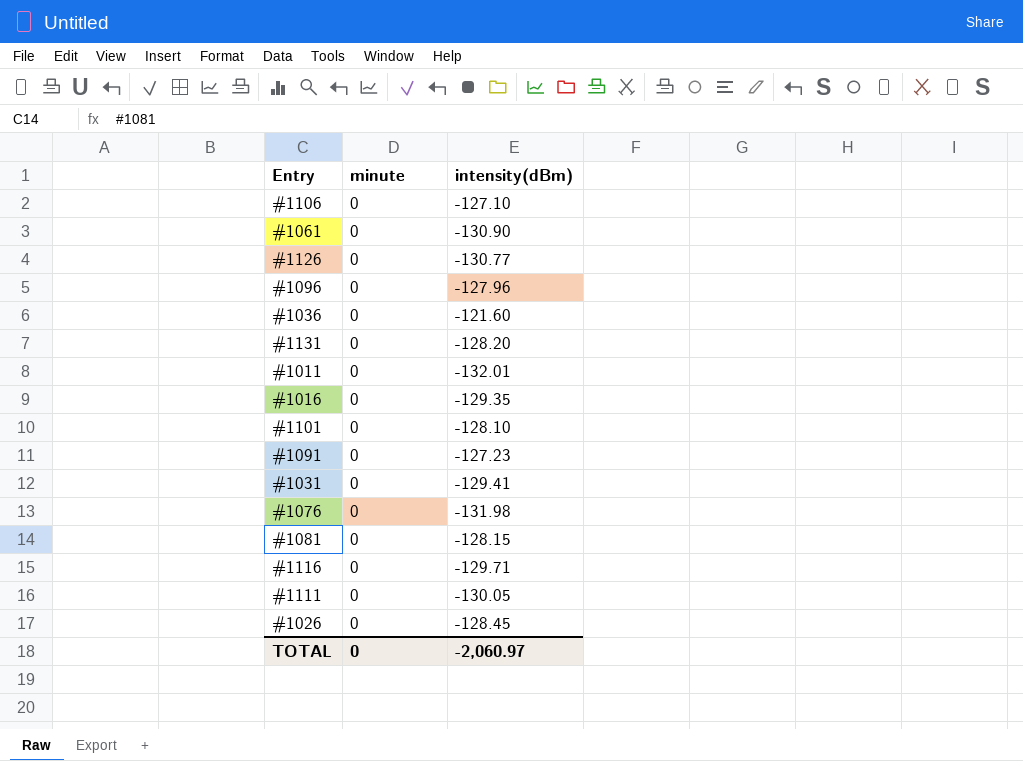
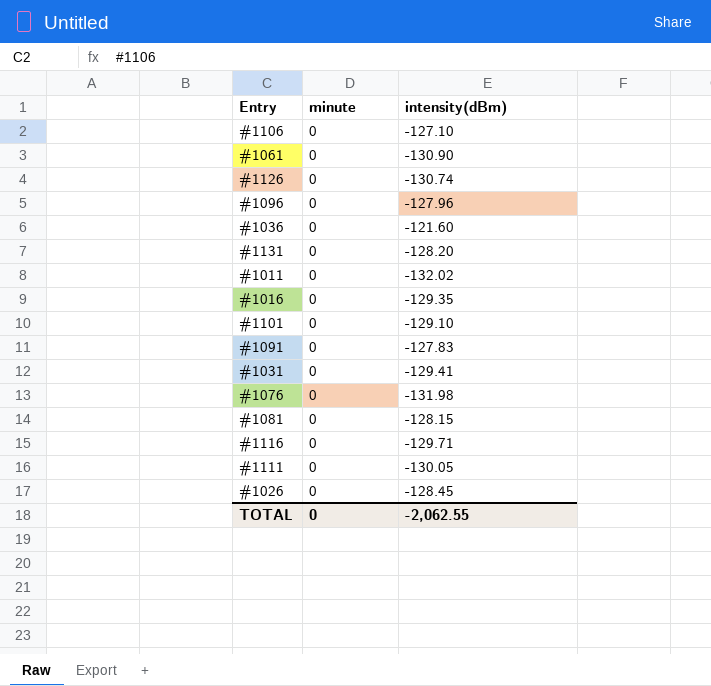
#1126 | intensity(dBm): -130.77 -> -130.74
#1011 | intensity(dBm): -132.01 -> -132.02
#1101 | intensity(dBm): -128.10 -> -129.10
#1091 | intensity(dBm): -127.23 -> -127.83
TOTAL | intensity(dBm): -2,060.97 -> -2,062.55

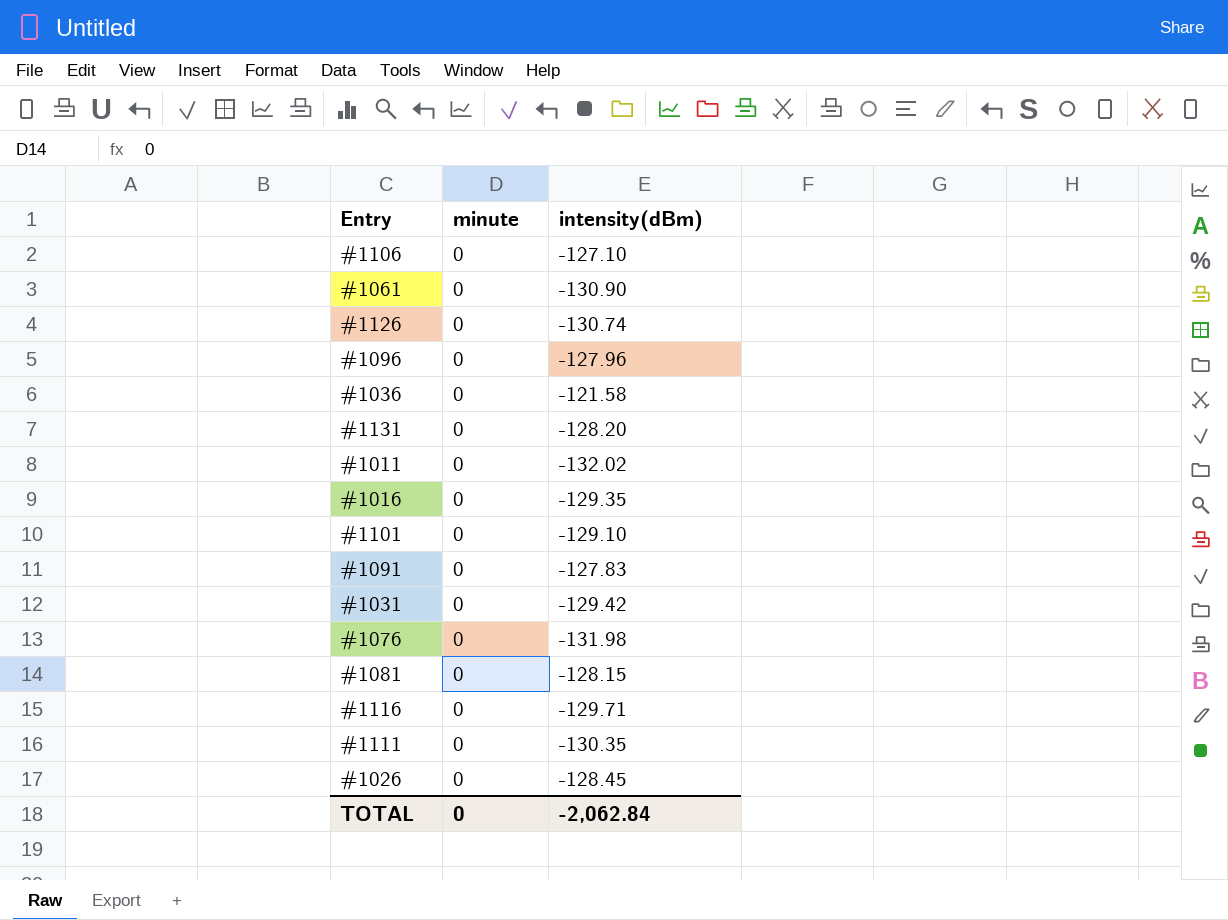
#1036 | intensity(dBm): -121.60 -> -121.58
#1031 | intensity(dBm): -129.41 -> -129.42
#1111 | intensity(dBm): -130.05 -> -130.35
TOTAL | intensity(dBm): -2,062.55 -> -2,062.84

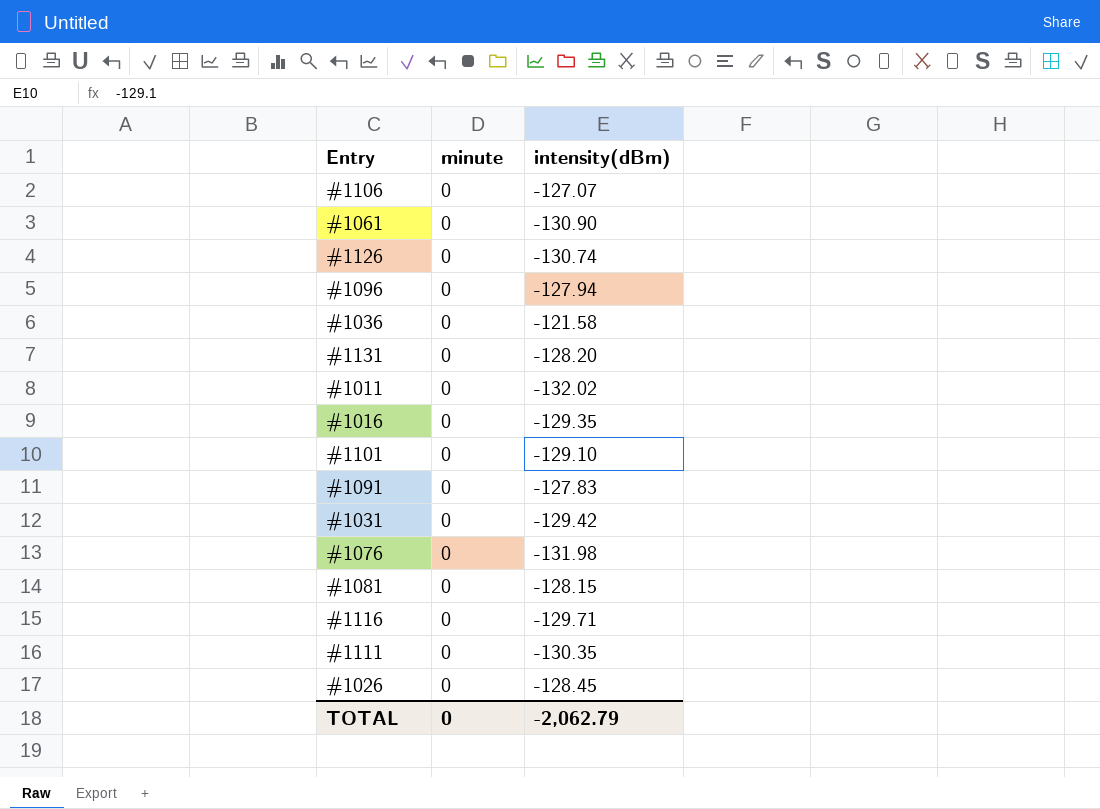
#1106 | intensity(dBm): -127.10 -> -127.07
#1096 | intensity(dBm): -127.96 -> -127.94
TOTAL | intensity(dBm): -2,062.84 -> -2,062.79

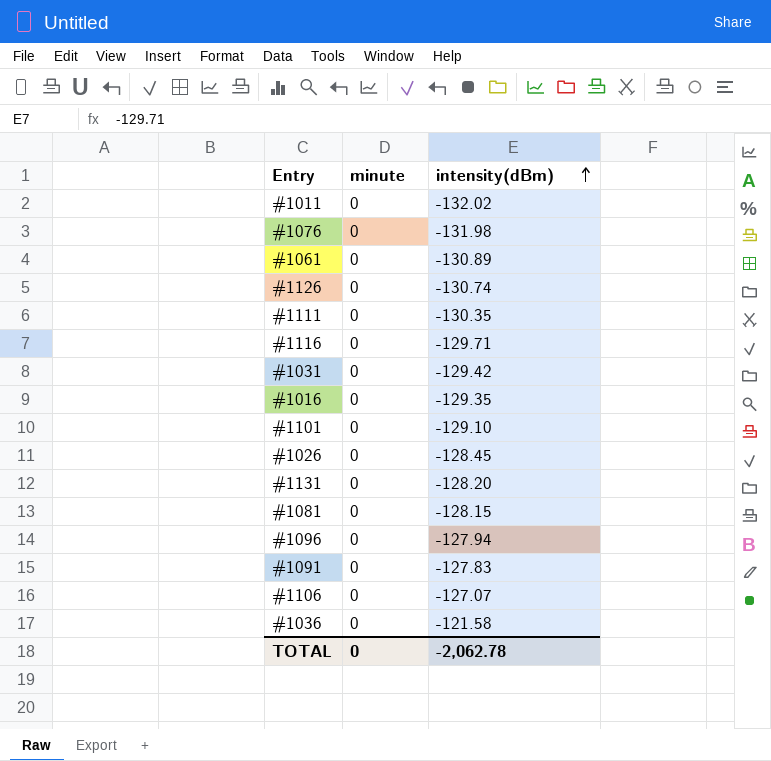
row order: none -> intensity(dBm) ascending
#1061 | intensity(dBm): -130.90 -> -130.89
TOTAL | intensity(dBm): -2,062.79 -> -2,062.78

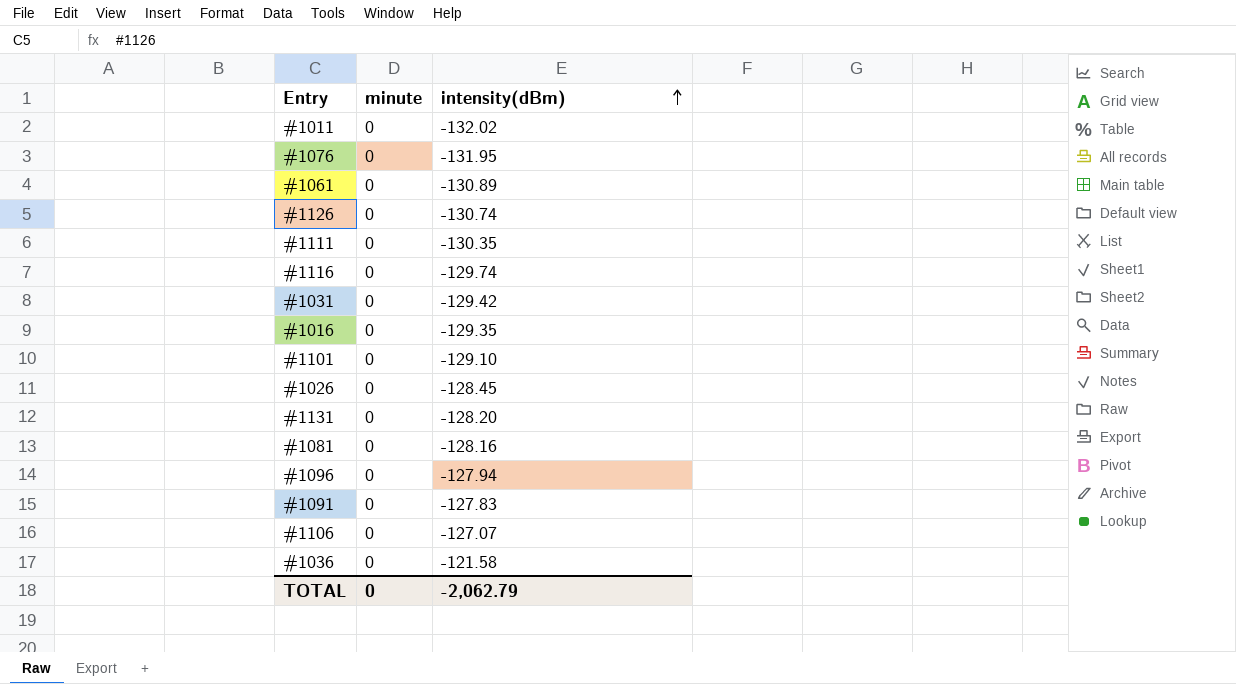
#1076 | intensity(dBm): -131.98 -> -131.95
#1116 | intensity(dBm): -129.71 -> -129.74
#1081 | intensity(dBm): -128.15 -> -128.16
TOTAL | intensity(dBm): -2,062.78 -> -2,062.79

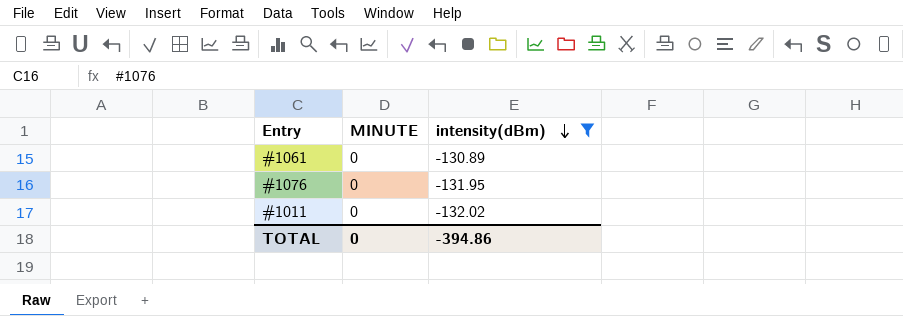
filter: none -> intensity(dBm) <= -130.89
row order: intensity(dBm) ascending -> intensity(dBm) descending
column name: minute -> MINUTE
TOTAL | intensity(dBm): -2,062.79 -> -394.86

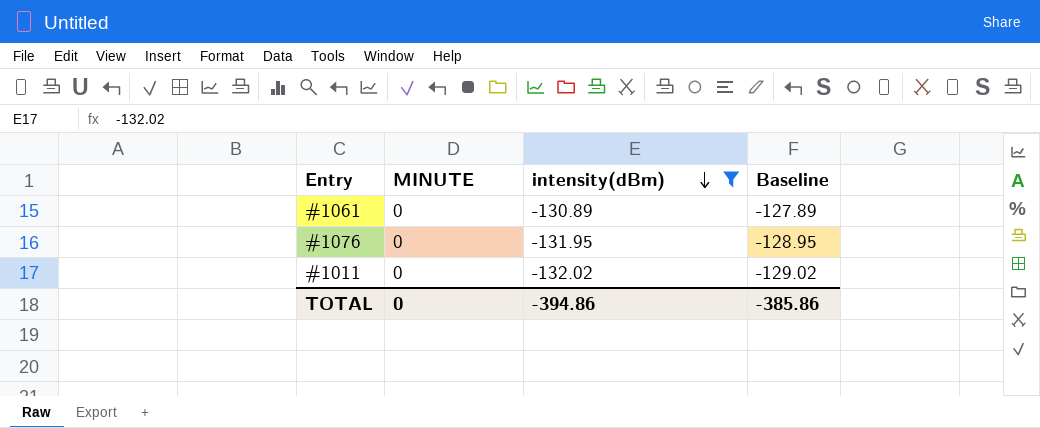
column Baseline | formula: none -> [intensity(dBm)] + 3

